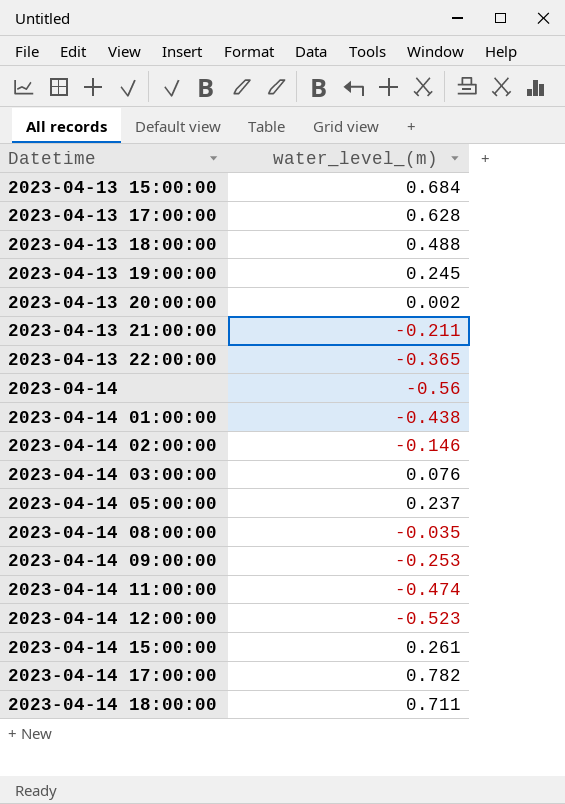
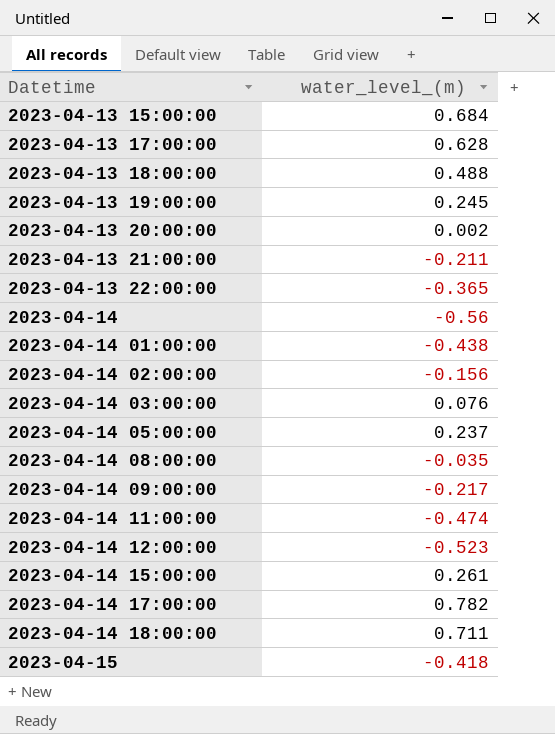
2023-04-14 02:00:00 | water_level_(m): -0.146 -> -0.156
2023-04-14 09:00:00 | water_level_(m): -0.253 -> -0.217
row 2023-04-15: none -> -0.418

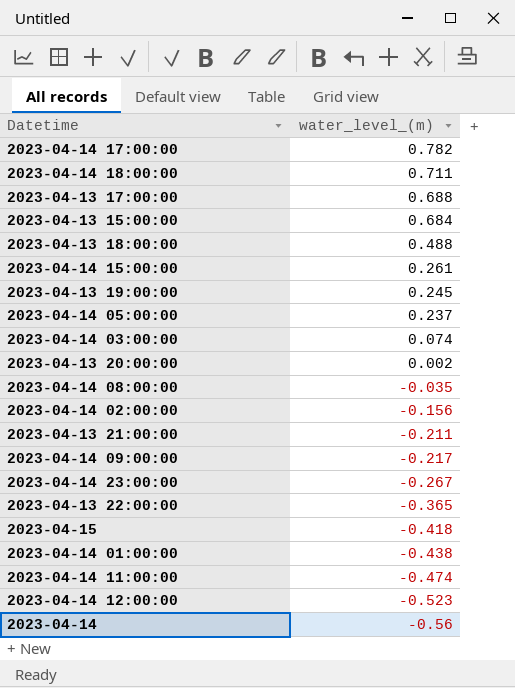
row order: Datetime ascending -> water_level_(m) descending
2023-04-13 17:00:00 | water_level_(m): 0.628 -> 0.688
2023-04-14 03:00:00 | water_level_(m): 0.076 -> 0.074
row 2023-04-14 23:00:00: none -> -0.267

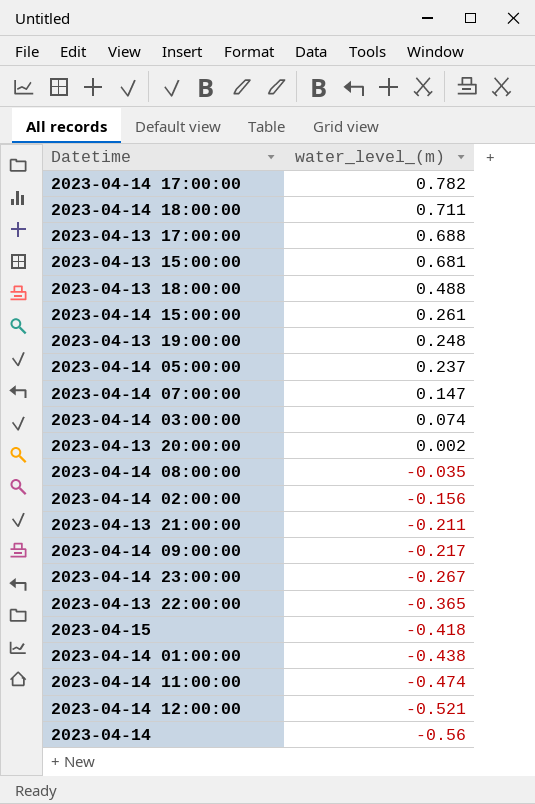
2023-04-13 15:00:00 | water_level_(m): 0.684 -> 0.681
2023-04-13 19:00:00 | water_level_(m): 0.245 -> 0.248
row 2023-04-14 07:00:00: none -> 0.147
2023-04-14 12:00:00 | water_level_(m): -0.523 -> -0.521

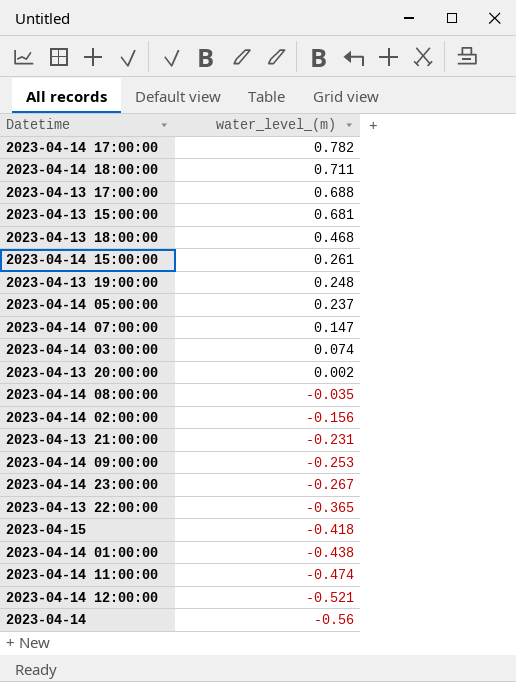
2023-04-13 18:00:00 | water_level_(m): 0.488 -> 0.468
2023-04-13 21:00:00 | water_level_(m): -0.211 -> -0.231
2023-04-14 09:00:00 | water_level_(m): -0.217 -> -0.253

